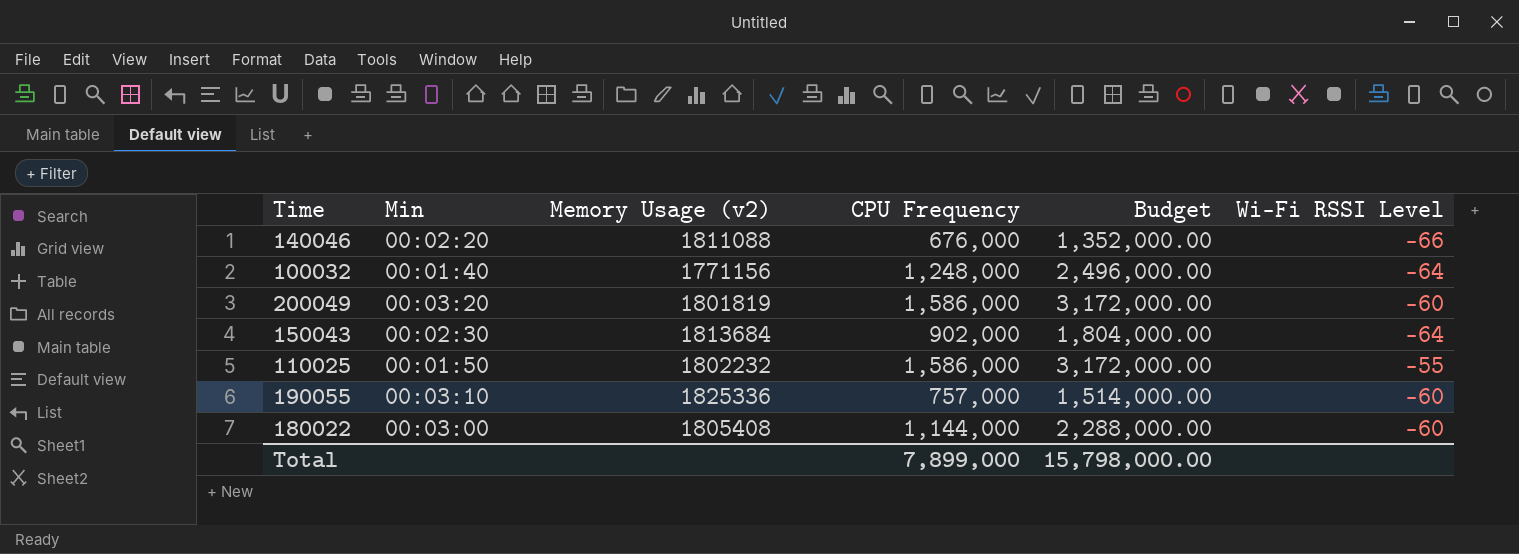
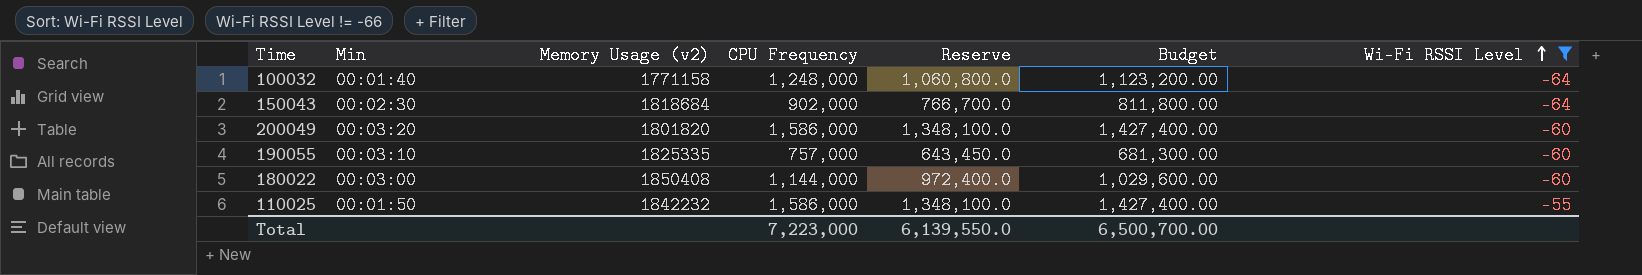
filter: none -> Wi-Fi RSSI Level != -66
row order: none -> Wi-Fi RSSI Level ascending
column Reserve | formula: none -> [CPU Frequency] * 0.85
column Budget | formula: [CPU Frequency] * 2 -> [CPU Frequency] * 0.9
100032 | Memory Usage (v2): 1771156 -> 1771158
150043 | Memory Usage (v2): 1813684 -> 1818684
200049 | Memory Usage (v2): 1801819 -> 1801820
190055 | Memory Usage (v2): 1825336 -> 1825335
180022 | Memory Usage (v2): 1805408 -> 1850408
110025 | Memory Usage (v2): 1802232 -> 1842232
Total | CPU Frequency: 7,899,000 -> 7,223,000
Total | Budget: 15,798,000.00 -> 6,500,700.00

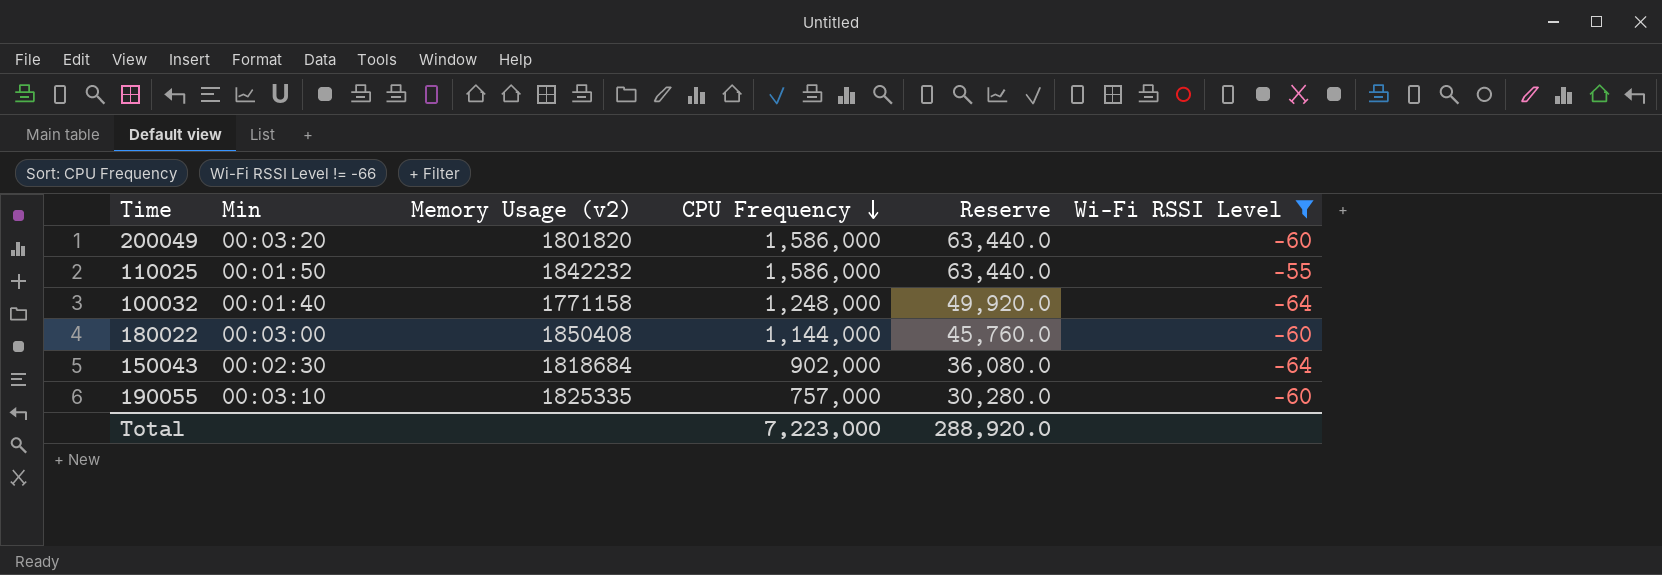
row order: Wi-Fi RSSI Level ascending -> CPU Frequency descending
column Budget | formula: [CPU Frequency] * 0.9 -> none
column Reserve | formula: [CPU Frequency] * 0.85 -> [CPU Frequency] * 0.04
Total | Reserve: 6,139,550.0 -> 288,920.0

